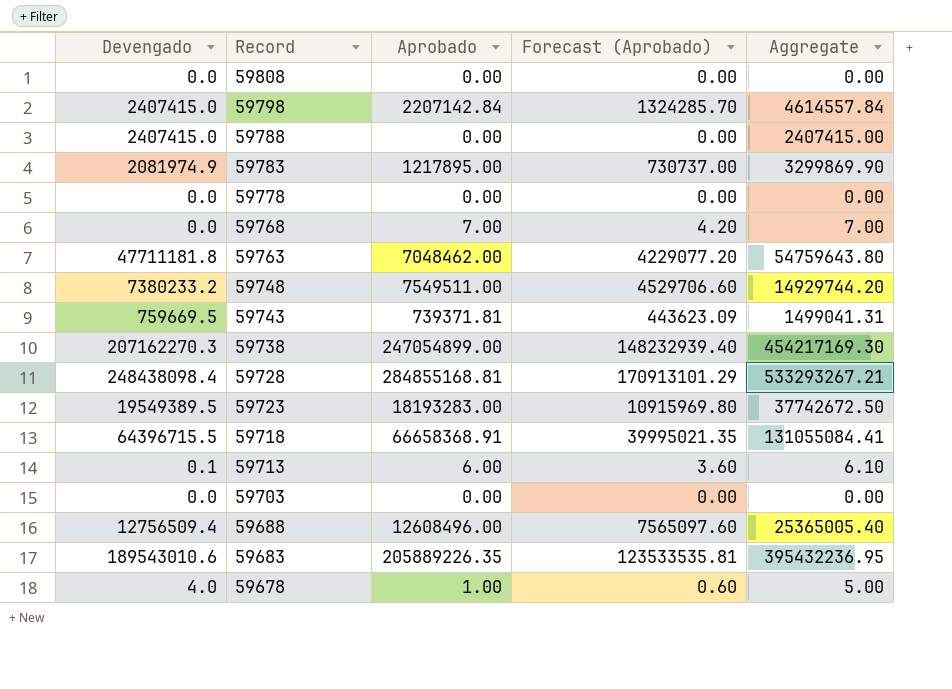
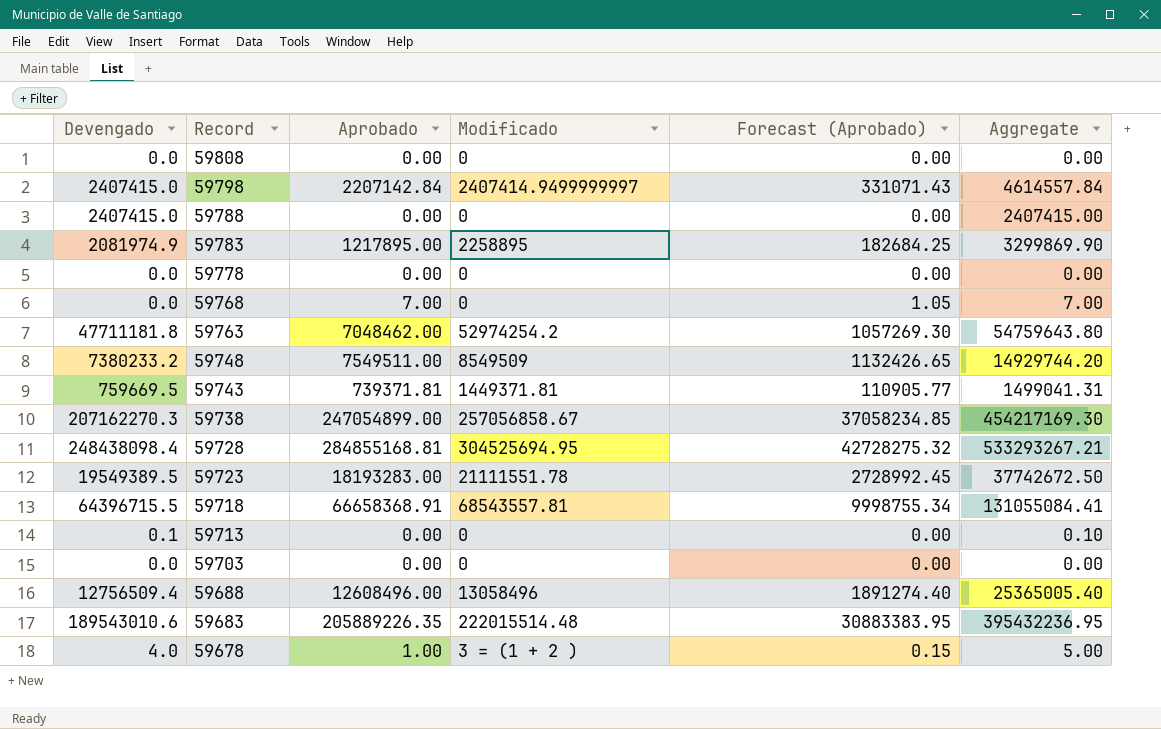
column Modificado | position: none -> 4
column Forecast (Aprobado) | formula: [Aprobado] * 0.6 -> [Aprobado] * 0.15
59713 | Aprobado: 6.00 -> 0.00
59713 | Aggregate: 6.10 -> 0.10

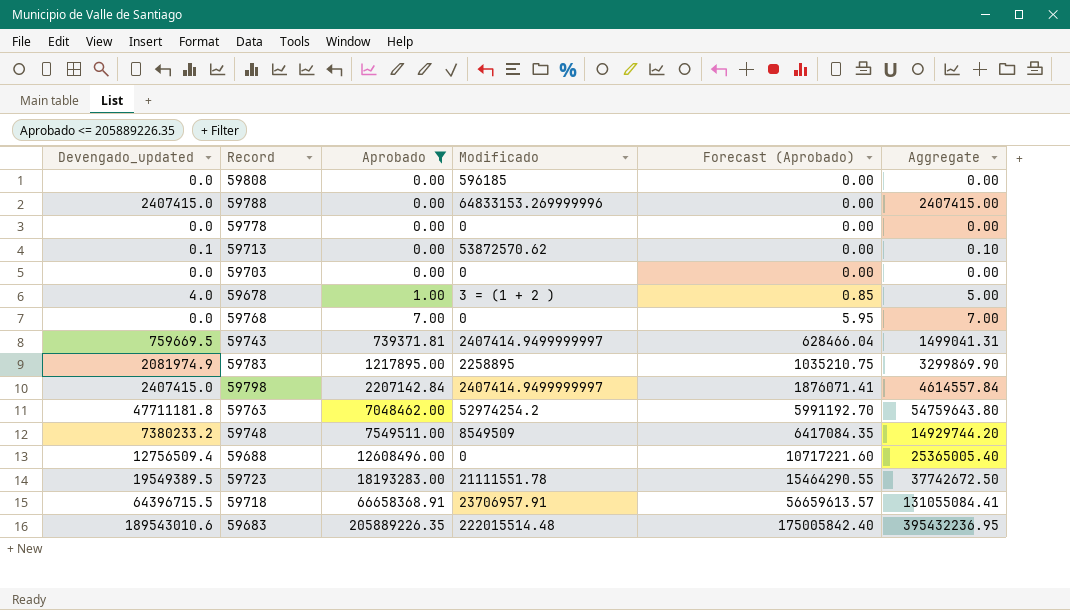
filter: none -> Aprobado <= 205889226.35
row order: Record descending -> Aprobado ascending
column name: Devengado -> Devengado_updated
column Forecast (Aprobado) | formula: [Aprobado] * 0.15 -> [Aprobado] * 0.85
59808 | Modificado: 0 -> 596185
59788 | Modificado: 0 -> 64833153.269999996
59713 | Modificado: 0 -> 53872570.62
59743 | Modificado: 1449371.81 -> 2407414.9499999997
59688 | Modificado: 13058496 -> 0
59718 | Modificado: 68543557.81 -> 23706957.91

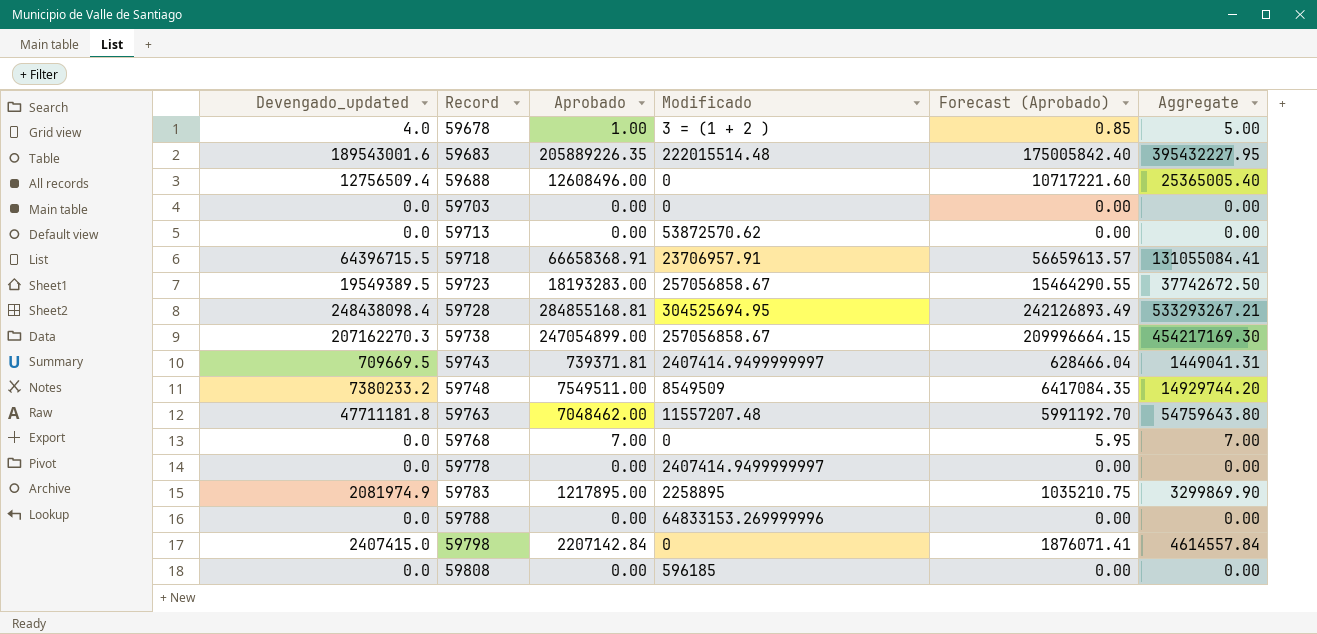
filter: Aprobado <= 205889226.35 -> none
row order: Aprobado ascending -> Record ascending
59683 | Devengado_updated: 189543010.6 -> 189543001.6
59683 | Aggregate: 395432236.95 -> 395432227.95
59713 | Devengado_updated: 0.1 -> 0.0
59713 | Aggregate: 0.10 -> 0.00
59723 | Modificado: 21111551.78 -> 257056858.67
59743 | Devengado_updated: 759669.5 -> 709669.5
59743 | Aggregate: 1499041.31 -> 1449041.31
59763 | Modificado: 52974254.2 -> 11557207.48
59778 | Modificado: 0 -> 2407414.9499999997
59788 | Devengado_updated: 2407415.0 -> 0.0
59788 | Aggregate: 2407415.00 -> 0.00
59798 | Modificado: 2407414.9499999997 -> 0

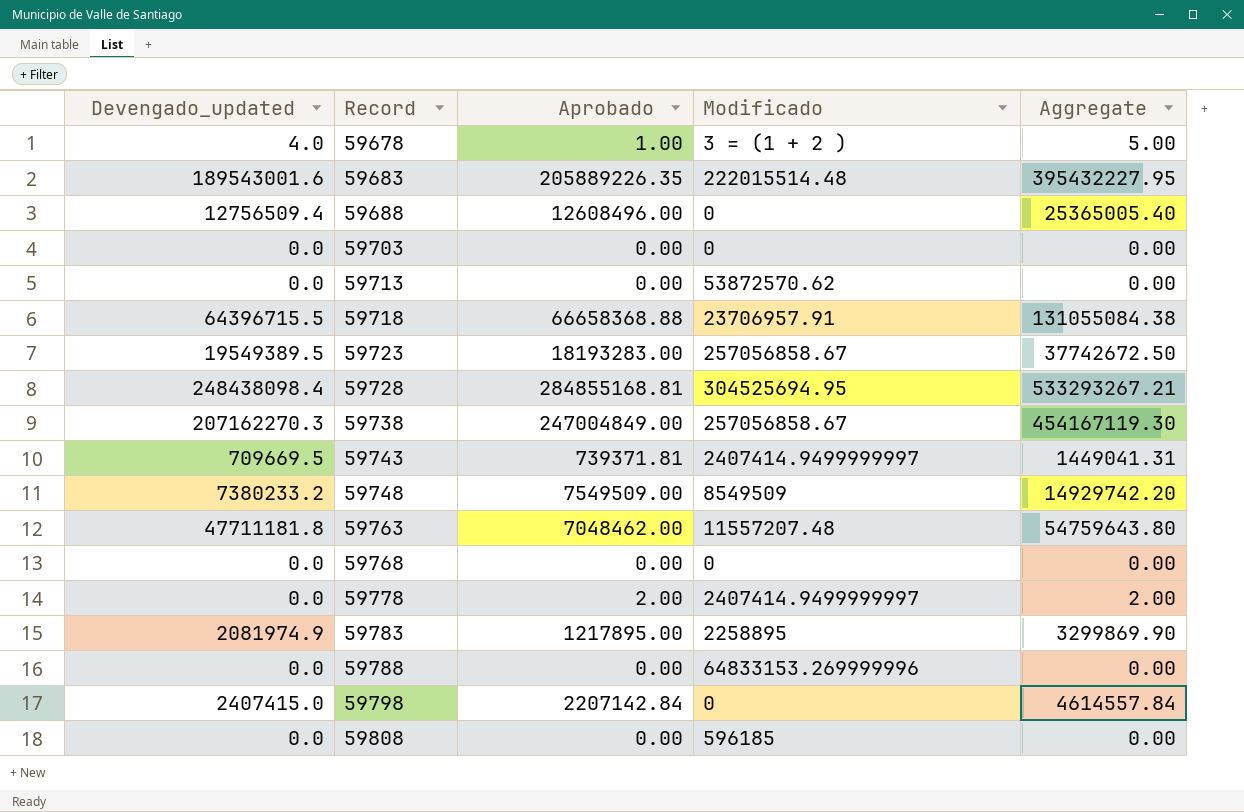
column Forecast (Aprobado) | formula: [Aprobado] * 0.85 -> none
59718 | Aprobado: 66658368.91 -> 66658368.88
59718 | Aggregate: 131055084.41 -> 131055084.38
59738 | Aprobado: 247054899.00 -> 247004849.00
59738 | Aggregate: 454217169.30 -> 454167119.30
59748 | Aprobado: 7549511.00 -> 7549509.00
59748 | Aggregate: 14929744.20 -> 14929742.20
59768 | Aprobado: 7.00 -> 0.00
59768 | Aggregate: 7.00 -> 0.00
59778 | Aprobado: 0.00 -> 2.00
59778 | Aggregate: 0.00 -> 2.00

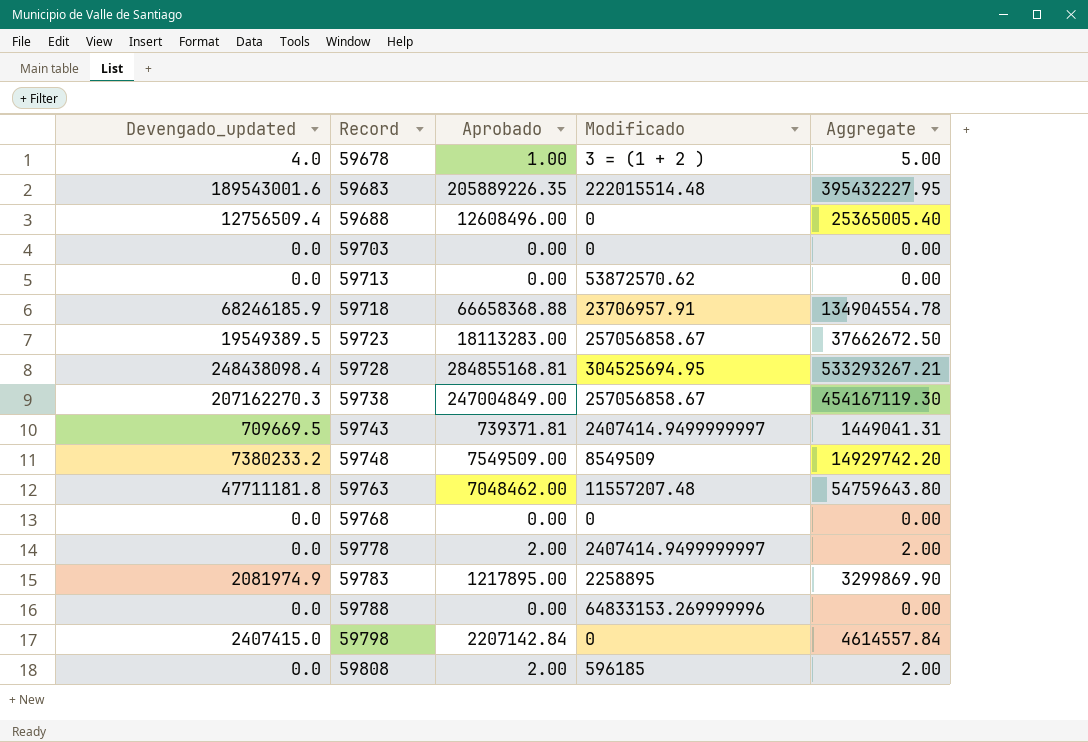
59718 | Devengado_updated: 64396715.5 -> 68246185.9
59718 | Aggregate: 131055084.38 -> 134904554.78
59723 | Aprobado: 18193283.00 -> 18113283.00
59723 | Aggregate: 37742672.50 -> 37662672.50
59808 | Aprobado: 0.00 -> 2.00
59808 | Aggregate: 0.00 -> 2.00

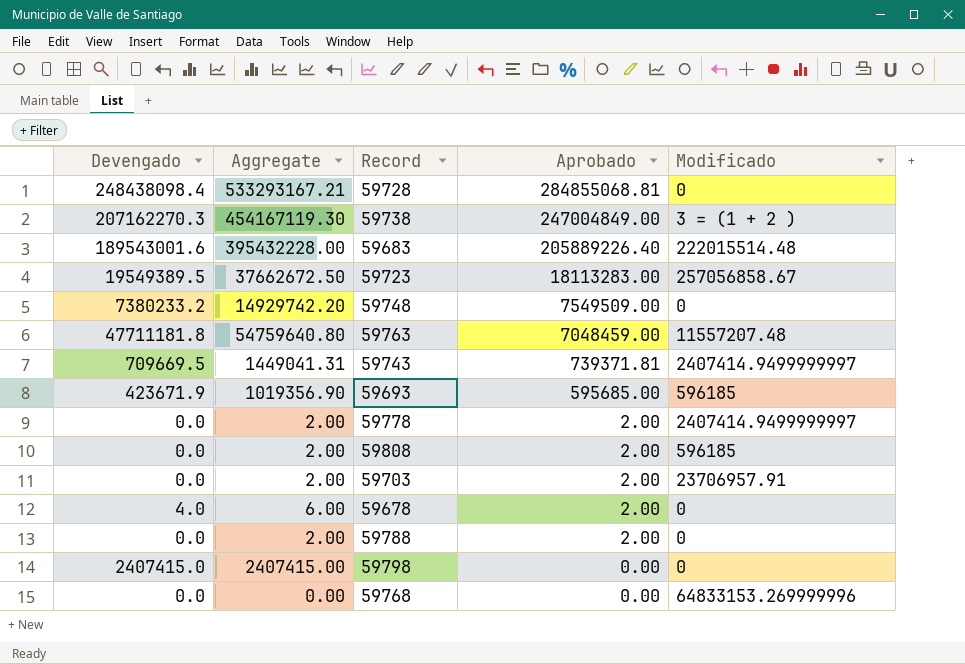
row order: Record ascending -> Aprobado descending
column name: Devengado_updated -> Devengado
column Aggregate | position: 5 -> 2
row 59688: 12756509.4 | 12608496.00 | 0 | 25365005.40 -> none
row 59713: 0.0 | 0.00 | 53872570.62 | 0.00 -> none
row 59718: 68246185.9 | 66658368.88 | 23706957.91 | 134904554.78 -> none
row 59783: 2081974.9 | 1217895.00 | 2258895 | 3299869.90 -> none
59728 | Aggregate: 533293267.21 -> 533293167.21
59728 | Aprobado: 284855168.81 -> 284855068.81
59728 | Modificado: 304525694.95 -> 0
59738 | Modificado: 257056858.67 -> 3 = (1 + 2 )
59683 | Aggregate: 395432227.95 -> 395432228.00
59683 | Aprobado: 205889226.35 -> 205889226.40
59748 | Modificado: 8549509 -> 0
59763 | Aggregate: 54759643.80 -> 54759640.80
59763 | Aprobado: 7048462.00 -> 7048459.00
row 59693: none -> 423671.9 | 1019356.90 | 595685.00 | 596185
59703 | Aggregate: 0.00 -> 2.00
59703 | Aprobado: 0.00 -> 2.00
59703 | Modificado: 0 -> 23706957.91
59678 | Aggregate: 5.00 -> 6.00
59678 | Aprobado: 1.00 -> 2.00
59678 | Modificado: 3 = (1 + 2 ) -> 0
59788 | Aggregate: 0.00 -> 2.00
59788 | Aprobado: 0.00 -> 2.00
59788 | Modificado: 64833153.269999996 -> 0
59798 | Aggregate: 4614557.84 -> 2407415.00
59798 | Aprobado: 2207142.84 -> 0.00
59768 | Modificado: 0 -> 64833153.269999996

